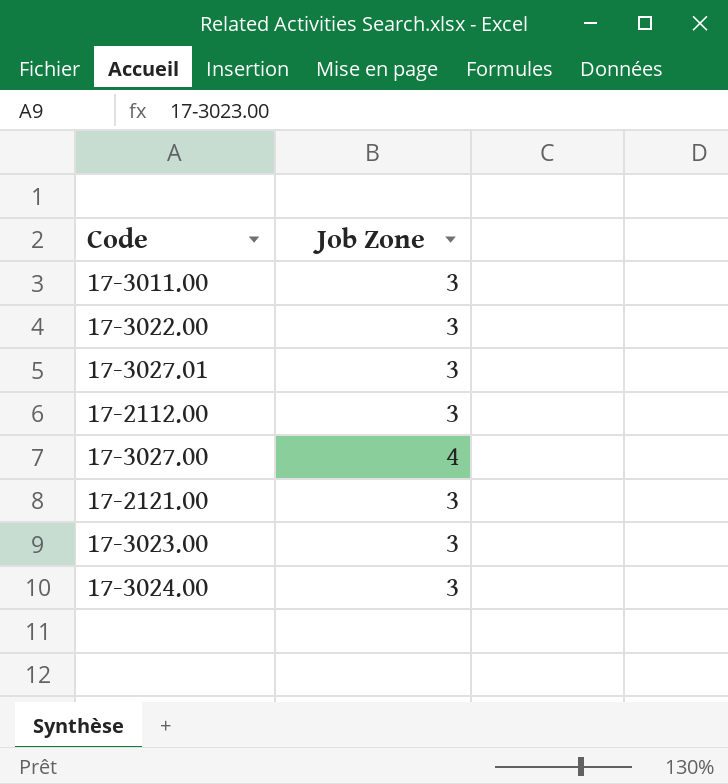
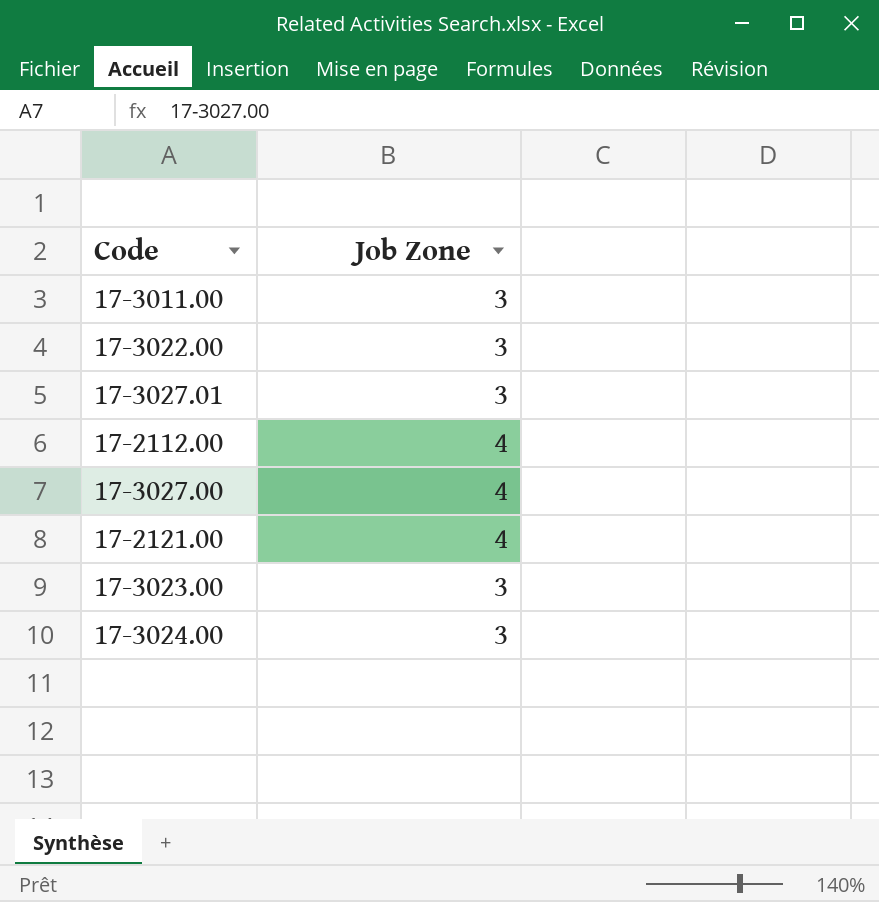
17-2112.00 | Job Zone: 3 -> 4
17-2121.00 | Job Zone: 3 -> 4

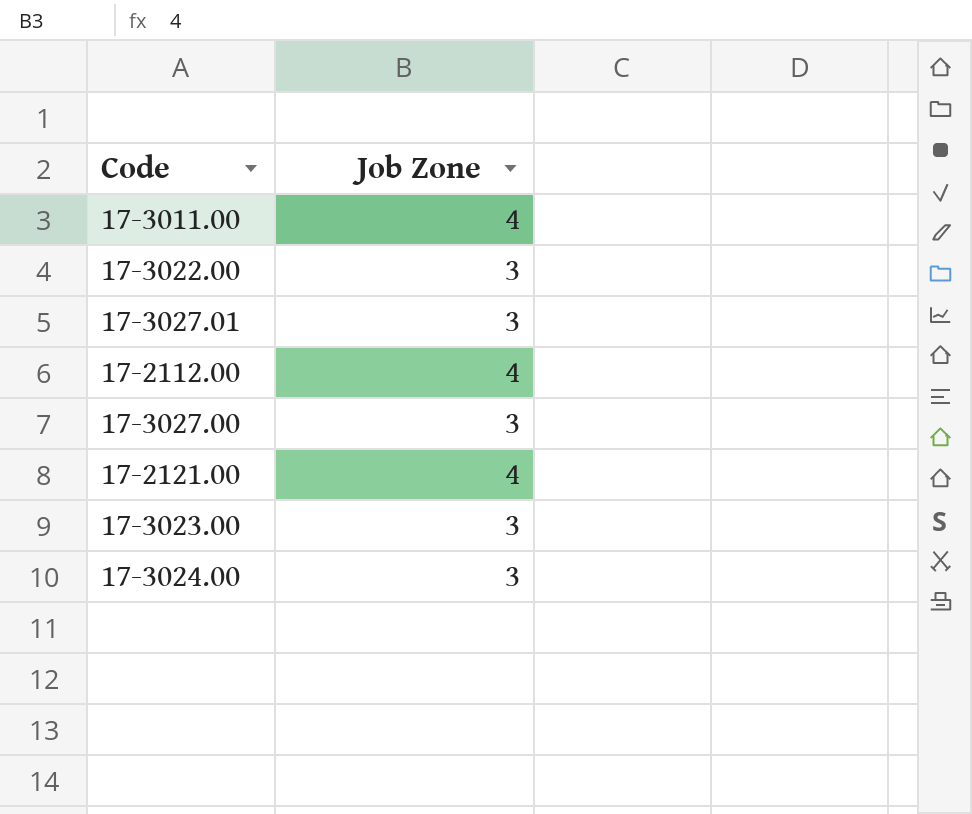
17-3011.00 | Job Zone: 3 -> 4
17-3027.00 | Job Zone: 4 -> 3

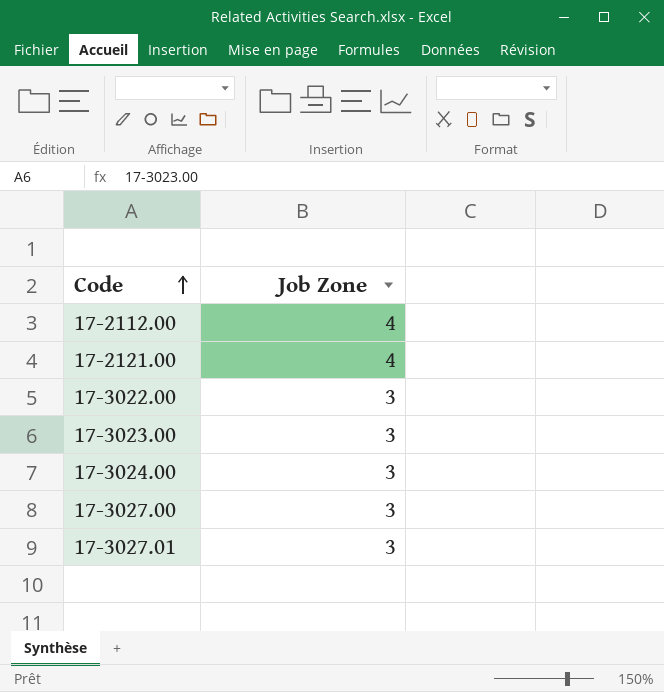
row order: none -> Code ascending
row 17-3011.00: 4 -> none

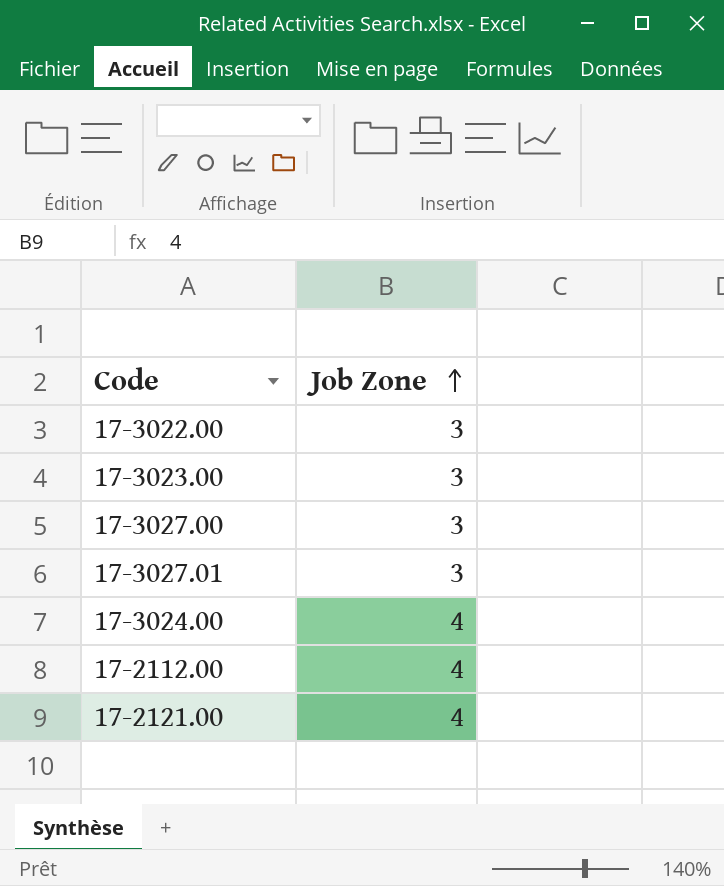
row order: Code ascending -> Job Zone ascending
17-3024.00 | Job Zone: 3 -> 4

